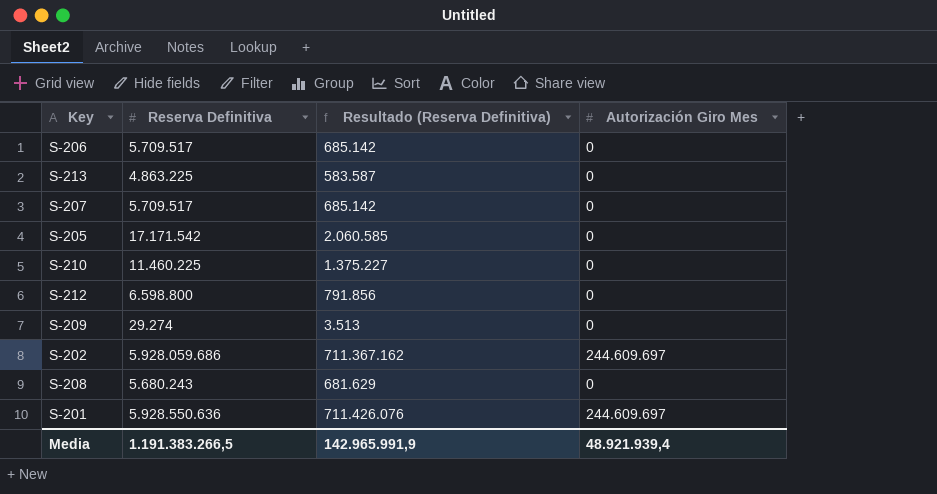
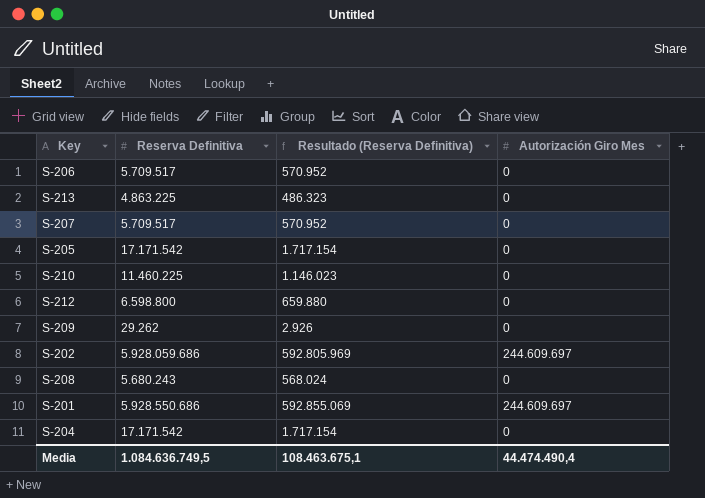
column Resultado (Reserva Definitiva) | formula: [Reserva Definitiva] * 0,12 -> [Reserva Definitiva] * 0,1
S-209 | Reserva Definitiva: 29.274 -> 29.262
S-201 | Reserva Definitiva: 5.928.550.636 -> 5.928.550.686
row S-204: none -> 17.171.542 | 1.717.154 | 0
Media | Reserva Definitiva: 1.191.383.266,5 -> 1.084.636.749,5
Media | Resultado (Reserva Definitiva): 142.965.991,9 -> 108.463.675,1
Media | Autorización Giro Mes: 48.921.939,4 -> 44.474.490,4

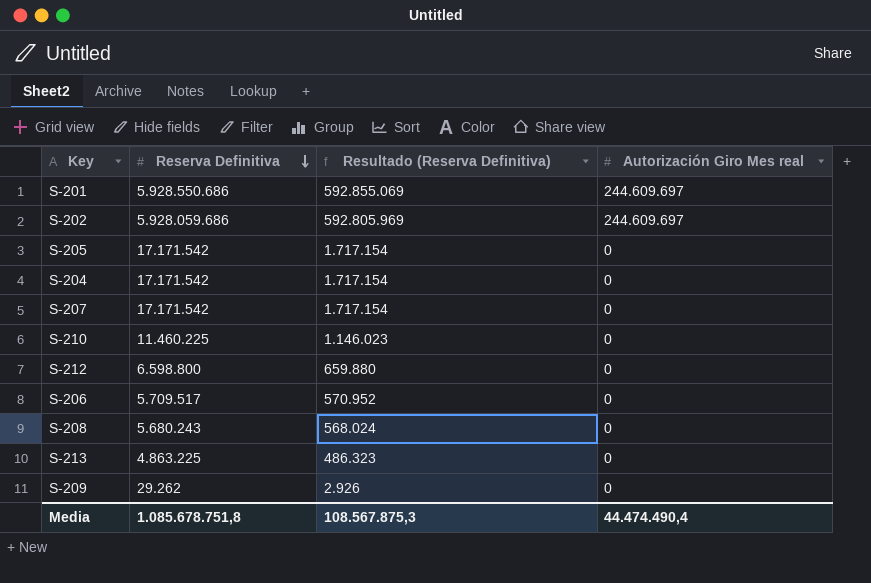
row order: none -> Reserva Definitiva descending
column name: Autorización Giro Mes -> Autorización Giro Mes real
S-207 | Reserva Definitiva: 5.709.517 -> 17.171.542
S-207 | Resultado (Reserva Definitiva): 570.952 -> 1.717.154
Media | Reserva Definitiva: 1.084.636.749,5 -> 1.085.678.751,8
Media | Resultado (Reserva Definitiva): 108.463.675,1 -> 108.567.875,3

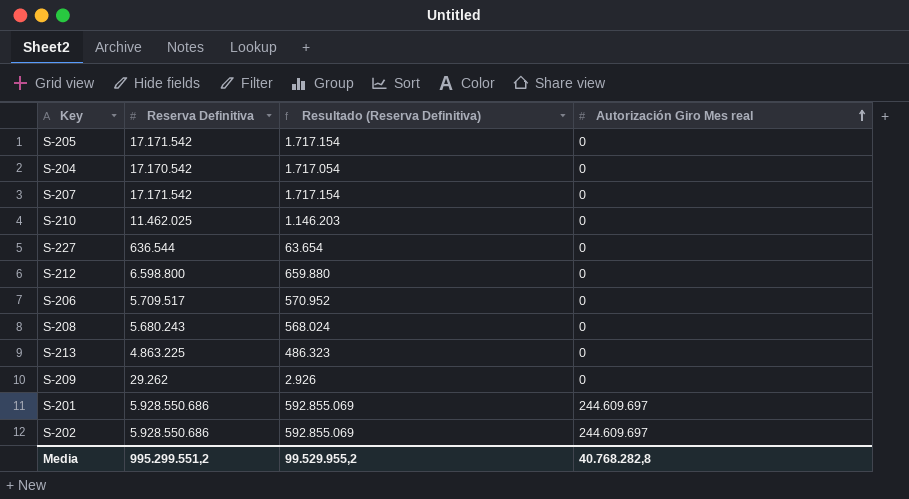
row order: Reserva Definitiva descending -> Autorización Giro Mes real ascending
S-204 | Reserva Definitiva: 17.171.542 -> 17.170.542
S-204 | Resultado (Reserva Definitiva): 1.717.154 -> 1.717.054
S-210 | Reserva Definitiva: 11.460.225 -> 11.462.025
S-210 | Resultado (Reserva Definitiva): 1.146.023 -> 1.146.203
row S-227: none -> 636.544 | 63.654 | 0
S-202 | Reserva Definitiva: 5.928.059.686 -> 5.928.550.686
S-202 | Resultado (Reserva Definitiva): 592.805.969 -> 592.855.069
Media | Reserva Definitiva: 1.085.678.751,8 -> 995.299.551,2
Media | Resultado (Reserva Definitiva): 108.567.875,3 -> 99.529.955,2
Media | Autorización Giro Mes real: 44.474.490,4 -> 40.768.282,8

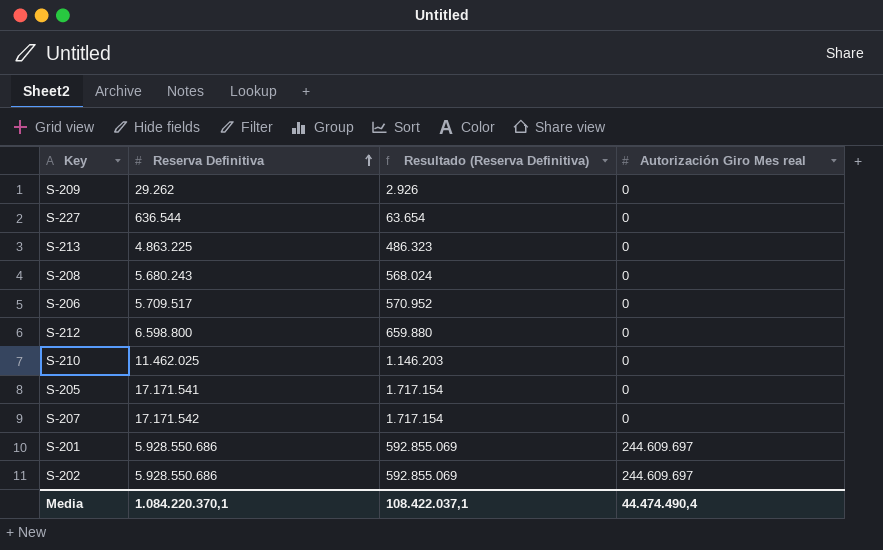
row order: Autorización Giro Mes real ascending -> Reserva Definitiva ascending
row S-204: 17.170.542 | 1.717.054 | 0 -> none
S-205 | Reserva Definitiva: 17.171.542 -> 17.171.541
Media | Reserva Definitiva: 995.299.551,2 -> 1.084.220.370,1
Media | Resultado (Reserva Definitiva): 99.529.955,2 -> 108.422.037,1
Media | Autorización Giro Mes real: 40.768.282,8 -> 44.474.490,4

